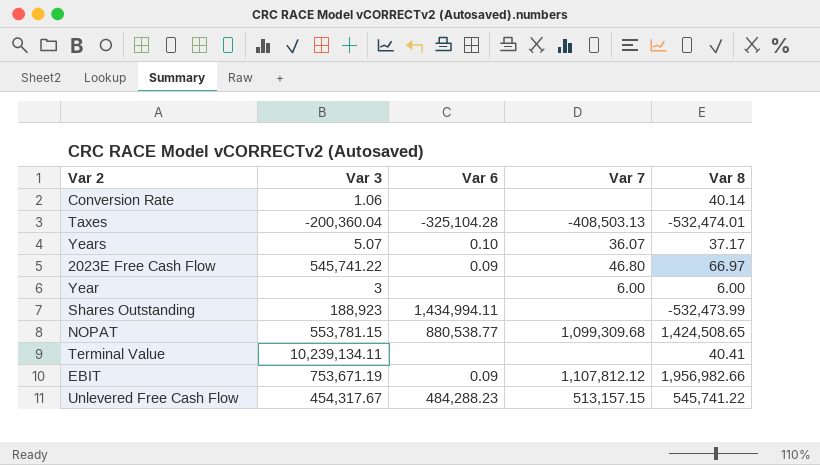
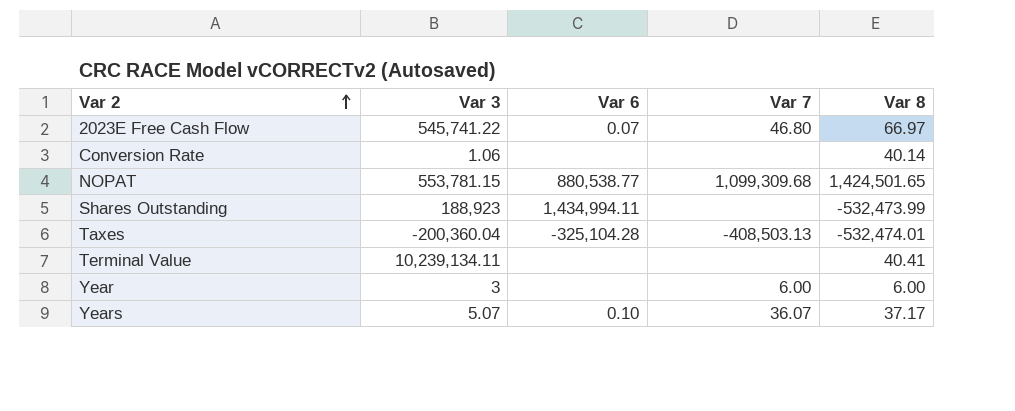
row order: none -> Var 2 ascending
row EBIT: 753,671.19 | 0.09 | 1,107,812.12 | 1,956,982.66 -> none
row Unlevered Free Cash Flow: 454,317.67 | 484,288.23 | 513,157.15 | 545,741.22 -> none
2023E Free Cash Flow | Var 6: 0.09 -> 0.07
NOPAT | Var 8: 1,424,508.65 -> 1,424,501.65

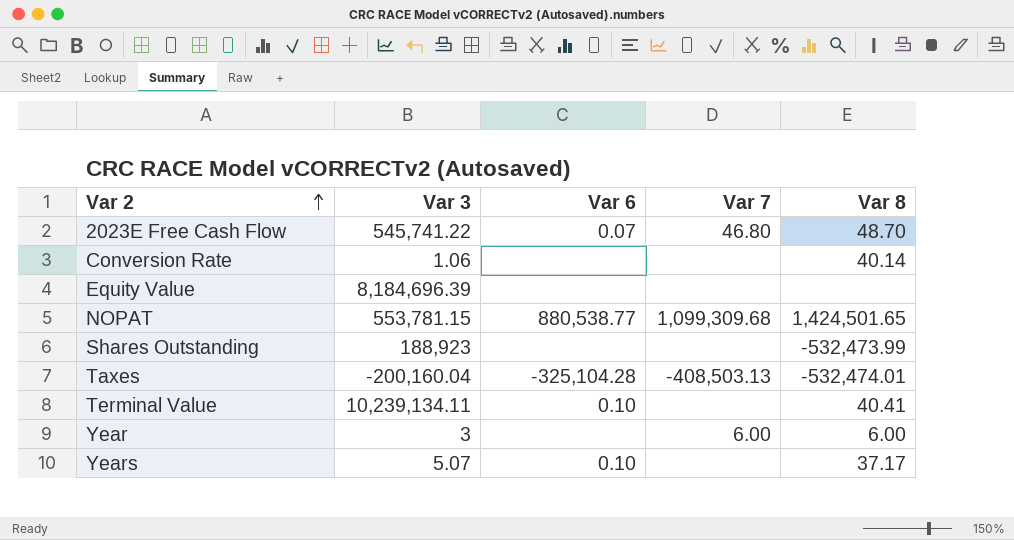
2023E Free Cash Flow | Var 8: 66.97 -> 48.70
row Equity Value: none -> 8,184,696.39 | none | none | none
Shares Outstanding | Var 6: 1,434,994.11 -> none
Taxes | Var 3: -200,360.04 -> -200,160.04
Terminal Value | Var 6: none -> 0.10
Years | Var 7: 36.07 -> none

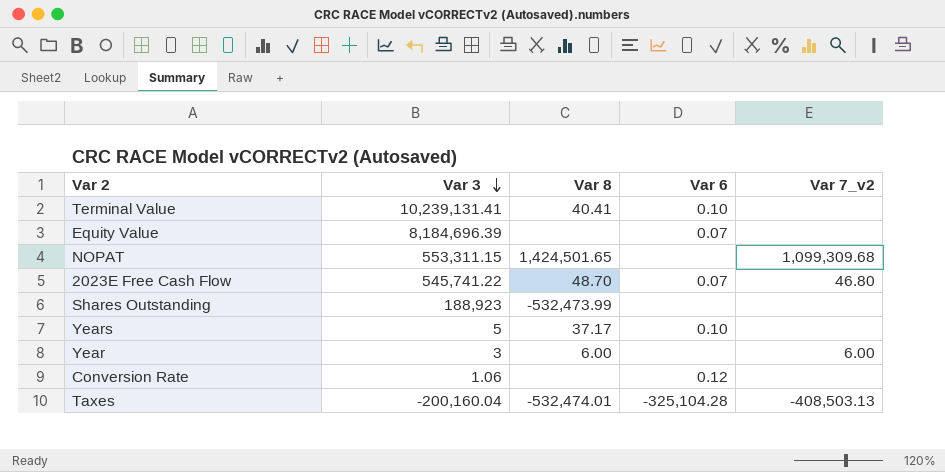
row order: Var 2 ascending -> Var 3 descending
column Var 8 | position: 5 -> 3
column name: Var 7 -> Var 7_v2
Terminal Value | Var 3: 10,239,134.11 -> 10,239,131.41
Equity Value | Var 6: none -> 0.07
NOPAT | Var 3: 553,781.15 -> 553,311.15
NOPAT | Var 6: 880,538.77 -> none
Years | Var 3: 5.07 -> 5
Conversion Rate | Var 8: 40.14 -> none
Conversion Rate | Var 6: none -> 0.12

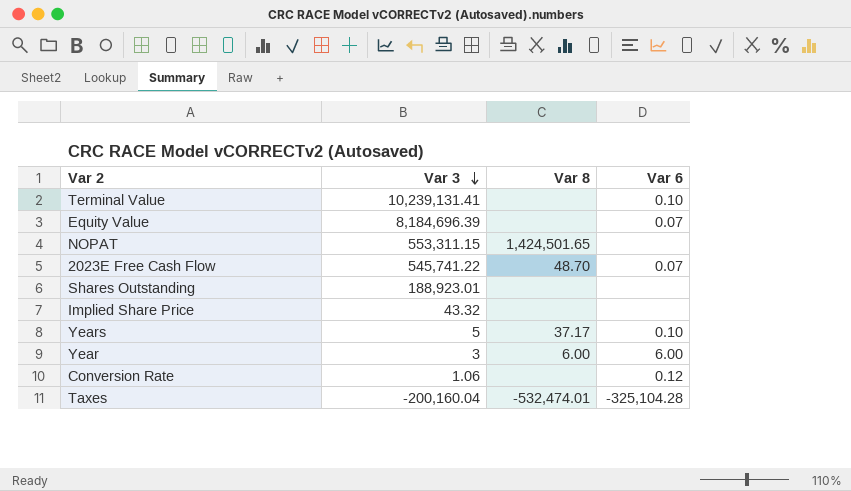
column Var 7_v2 | position: 5 -> none
Terminal Value | Var 8: 40.41 -> none
Shares Outstanding | Var 3: 188,923 -> 188,923.01
Shares Outstanding | Var 8: -532,473.99 -> none
row Implied Share Price: none -> 43.32 | none | none
Year | Var 6: none -> 6.00

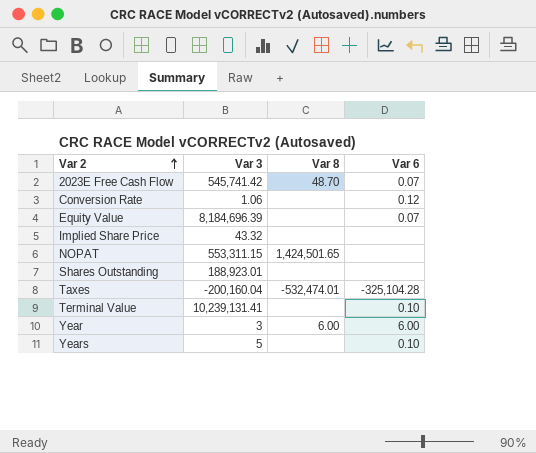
row order: Var 3 descending -> Var 2 ascending
2023E Free Cash Flow | Var 3: 545,741.22 -> 545,741.42
Years | Var 8: 37.17 -> none

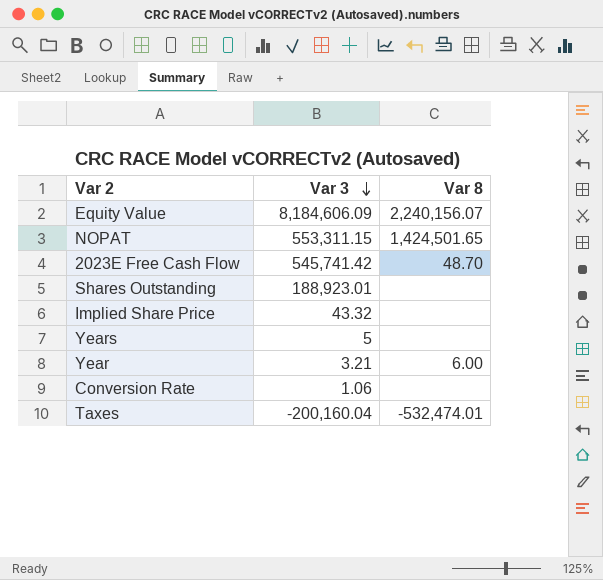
row order: Var 2 ascending -> Var 3 descending
column Var 6 | position: 4 -> none
row Terminal Value: 10,239,131.41 | none | 0.10 -> none
Equity Value | Var 3: 8,184,696.39 -> 8,184,606.09
Equity Value | Var 8: none -> 2,240,156.07
Year | Var 3: 3 -> 3.21

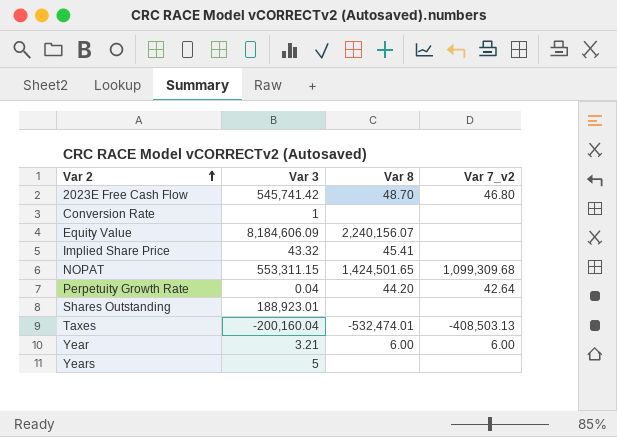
row order: Var 3 descending -> Var 2 ascending
column Var 7_v2 | position: none -> 4
Conversion Rate | Var 3: 1.06 -> 1
Implied Share Price | Var 8: none -> 45.41
row Perpetuity Growth Rate: none -> 0.04 | 44.20 | 42.64

